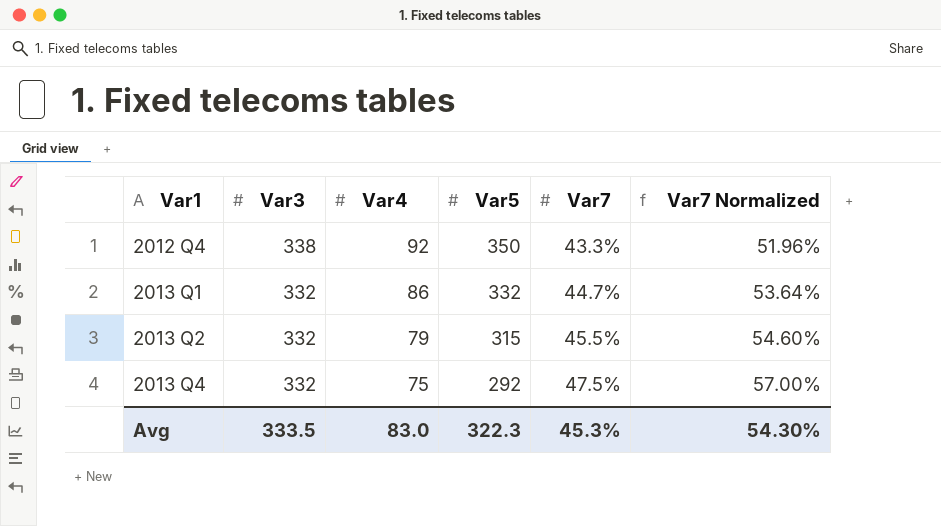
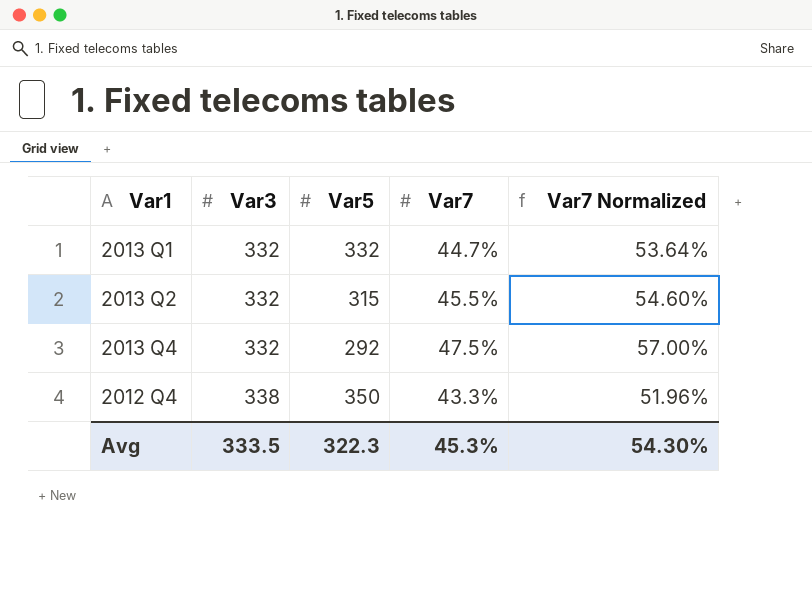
row order: Var1 ascending -> Var3 ascending
column Var4 | position: 3 -> none

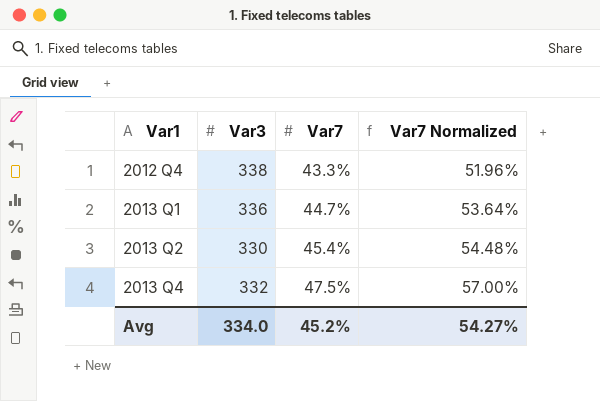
row order: Var3 ascending -> Var1 ascending
column Var5 | position: 3 -> none
2013 Q1 | Var3: 332 -> 336
2013 Q2 | Var3: 332 -> 330
2013 Q2 | Var7: 45.5% -> 45.4%
2013 Q2 | Var7 Normalized: 54.60% -> 54.48%
Avg | Var3: 333.5 -> 334.0
Avg | Var7: 45.3% -> 45.2%
Avg | Var7 Normalized: 54.30% -> 54.27%

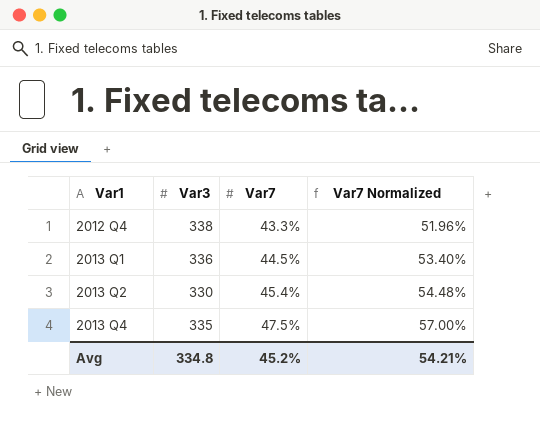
2013 Q1 | Var7: 44.7% -> 44.5%
2013 Q1 | Var7 Normalized: 53.64% -> 53.40%
2013 Q4 | Var3: 332 -> 335
Avg | Var3: 334.0 -> 334.8
Avg | Var7 Normalized: 54.27% -> 54.21%

